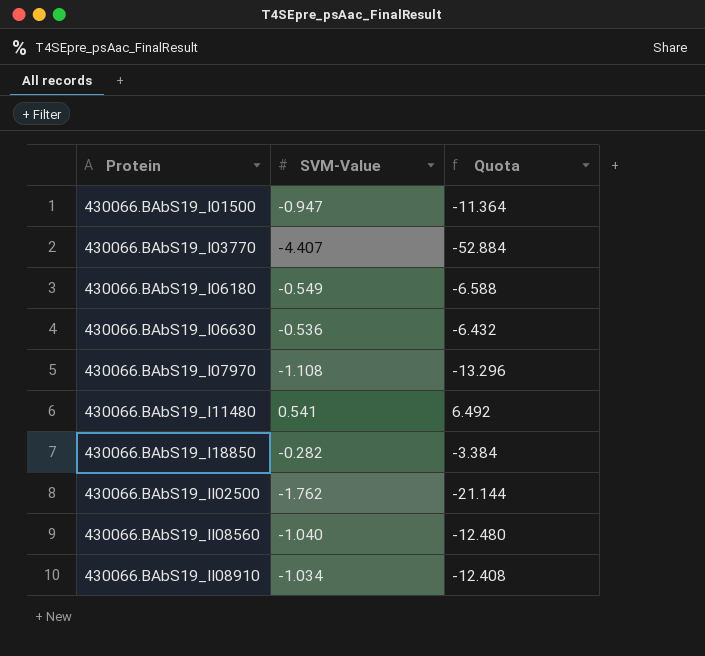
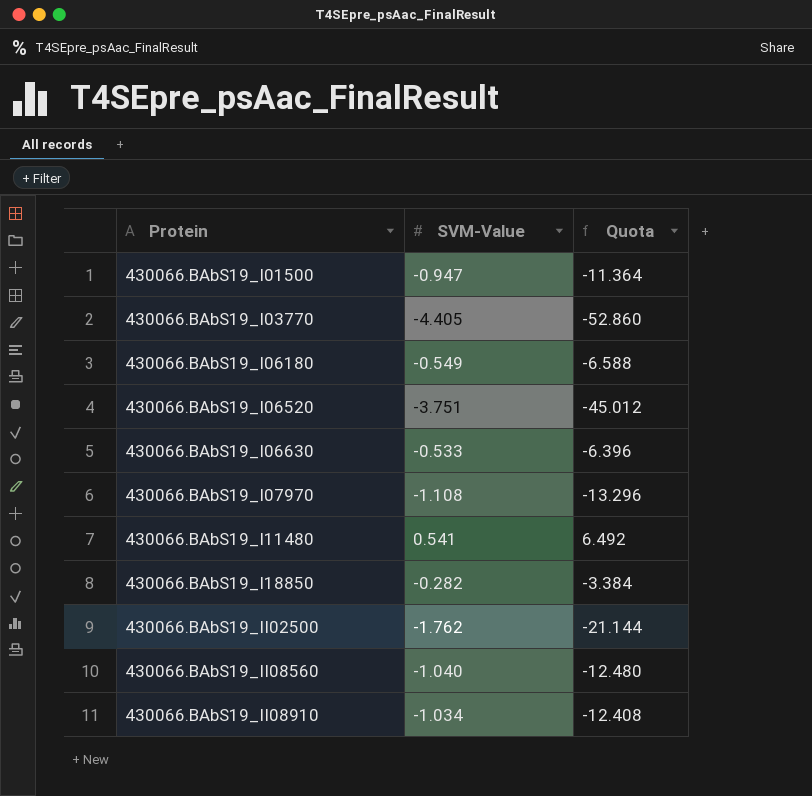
430066.BAbS19_I03770 | SVM-Value: -4.407 -> -4.405
430066.BAbS19_I03770 | Quota: -52.884 -> -52.860
row 430066.BAbS19_I06520: none -> -3.751 | -45.012
430066.BAbS19_I06630 | SVM-Value: -0.536 -> -0.533
430066.BAbS19_I06630 | Quota: -6.432 -> -6.396

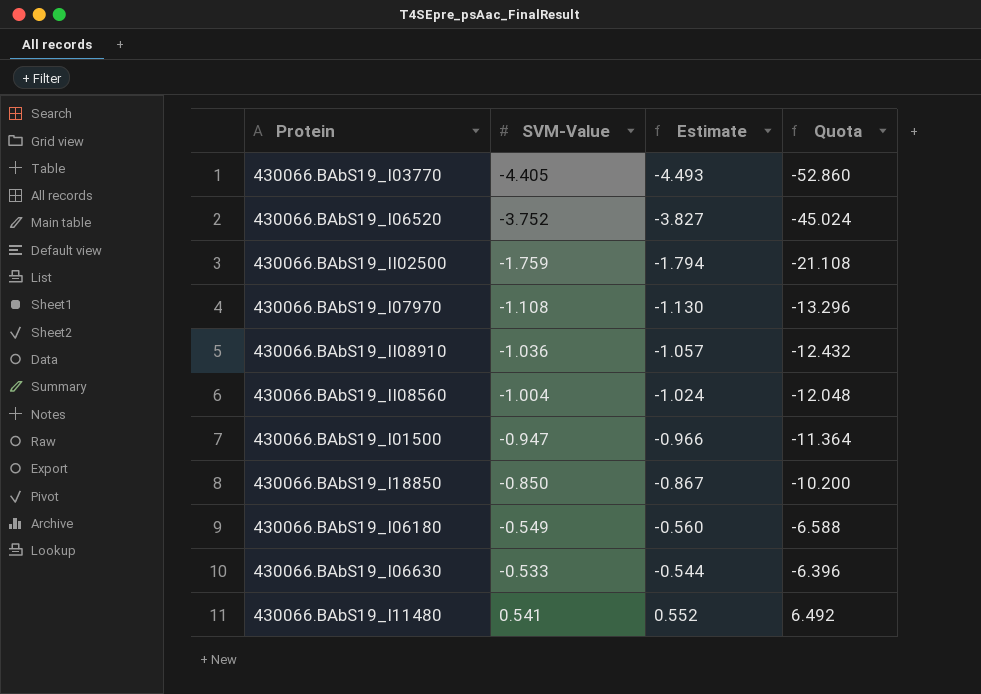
row order: Protein ascending -> SVM-Value ascending
column Estimate | formula: none -> [SVM-Value] * 1.02
430066.BAbS19_I06520 | SVM-Value: -3.751 -> -3.752
430066.BAbS19_I06520 | Quota: -45.012 -> -45.024
430066.BAbS19_II02500 | SVM-Value: -1.762 -> -1.759
430066.BAbS19_II02500 | Quota: -21.144 -> -21.108
430066.BAbS19_II08910 | SVM-Value: -1.034 -> -1.036
430066.BAbS19_II08910 | Quota: -12.408 -> -12.432
430066.BAbS19_II08560 | SVM-Value: -1.040 -> -1.004
430066.BAbS19_II08560 | Quota: -12.480 -> -12.048
430066.BAbS19_I18850 | SVM-Value: -0.282 -> -0.850
430066.BAbS19_I18850 | Quota: -3.384 -> -10.200

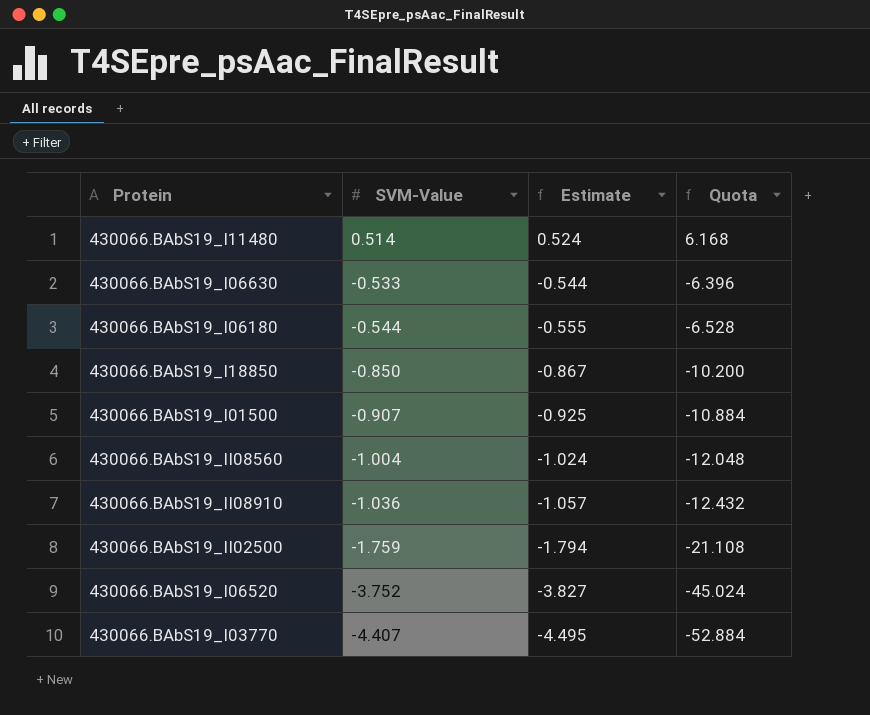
row order: SVM-Value ascending -> SVM-Value descending
row 430066.BAbS19_I07970: -1.108 | -1.130 | -13.296 -> none
430066.BAbS19_I11480 | SVM-Value: 0.541 -> 0.514
430066.BAbS19_I11480 | Estimate: 0.552 -> 0.524
430066.BAbS19_I11480 | Quota: 6.492 -> 6.168
430066.BAbS19_I06180 | SVM-Value: -0.549 -> -0.544
430066.BAbS19_I06180 | Estimate: -0.560 -> -0.555
430066.BAbS19_I06180 | Quota: -6.588 -> -6.528
430066.BAbS19_I01500 | SVM-Value: -0.947 -> -0.907
430066.BAbS19_I01500 | Estimate: -0.966 -> -0.925
430066.BAbS19_I01500 | Quota: -11.364 -> -10.884
430066.BAbS19_I03770 | SVM-Value: -4.405 -> -4.407
430066.BAbS19_I03770 | Estimate: -4.493 -> -4.495
430066.BAbS19_I03770 | Quota: -52.860 -> -52.884

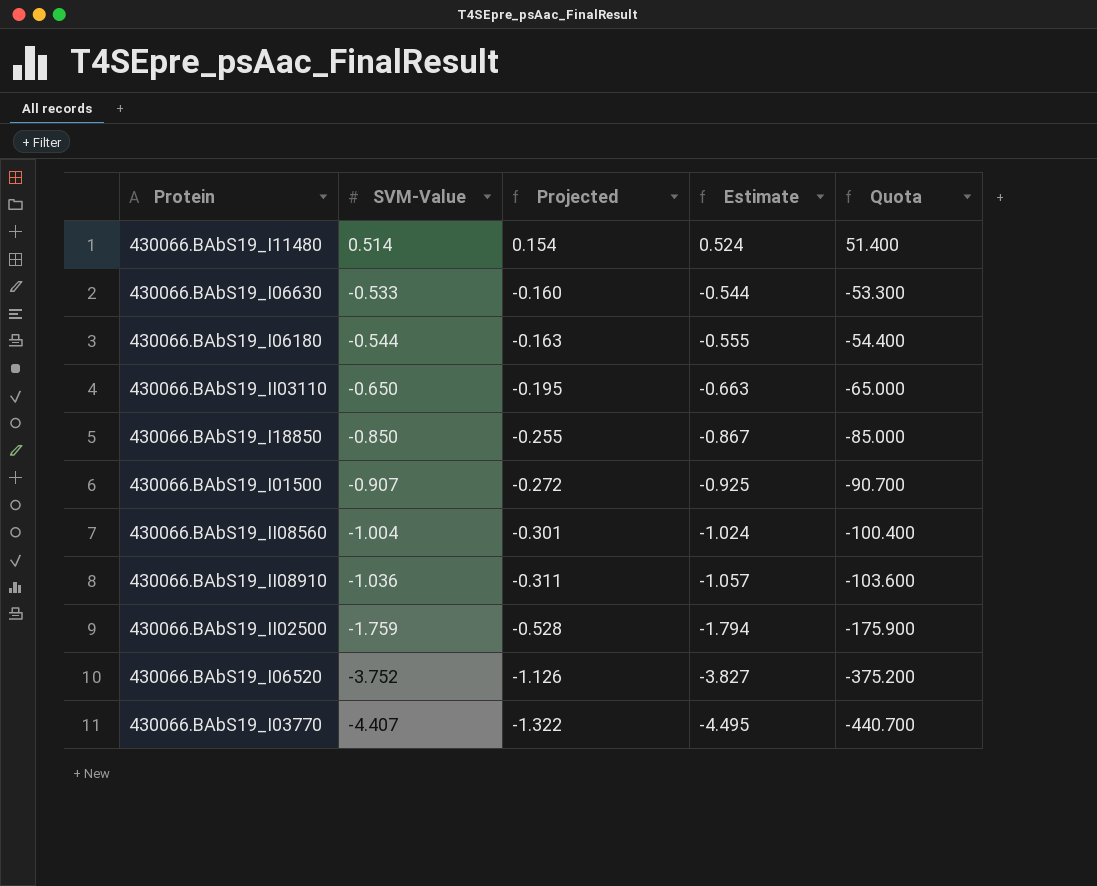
column Projected | formula: none -> [SVM-Value] * 0.3
column Quota | formula: [SVM-Value] * 12 -> [SVM-Value] * 100
row 430066.BAbS19_II03110: none -> -0.650 | -0.195 | -0.663 | -65.000

